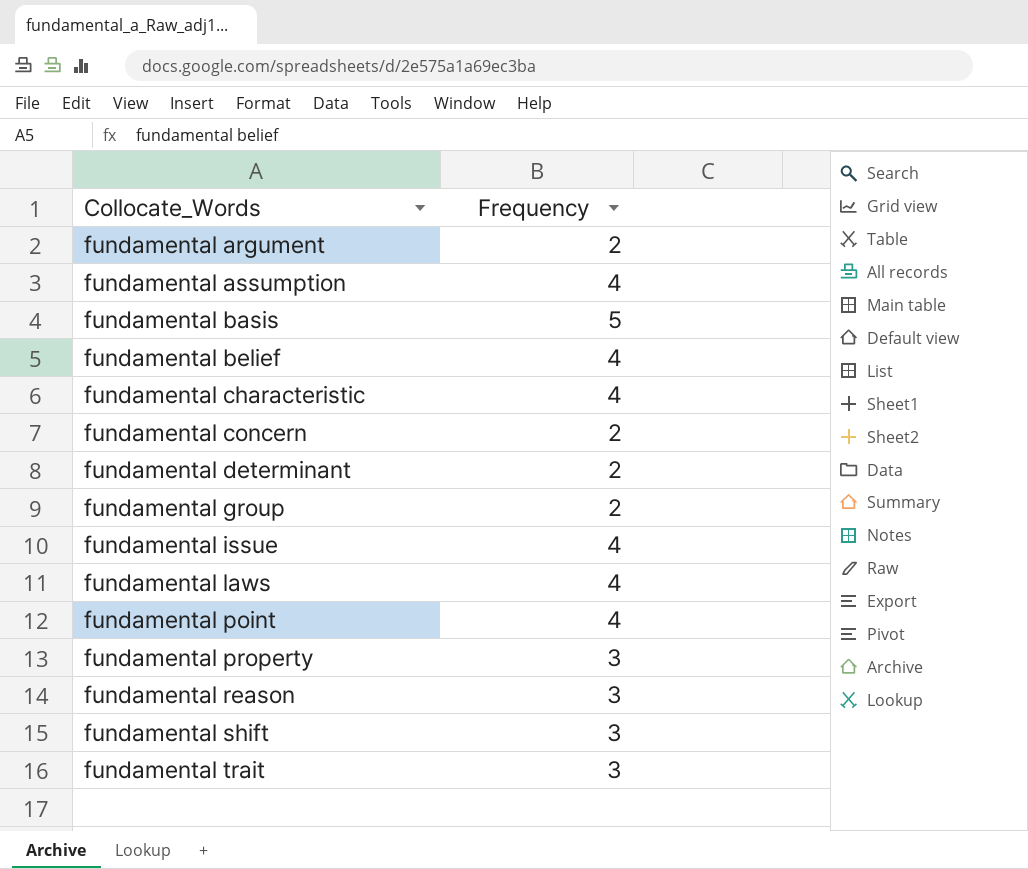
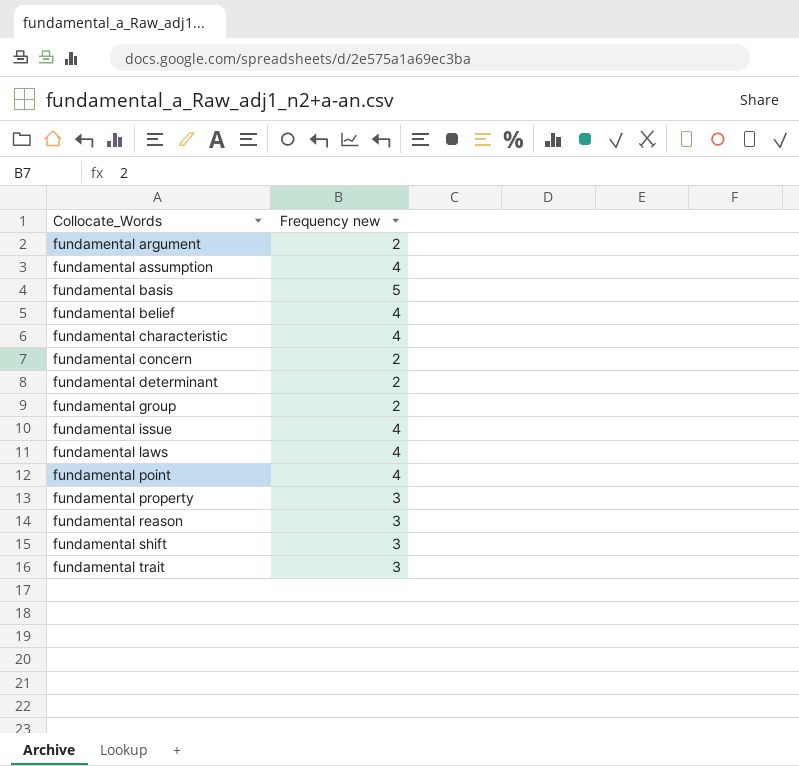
column name: Frequency -> Frequency new

